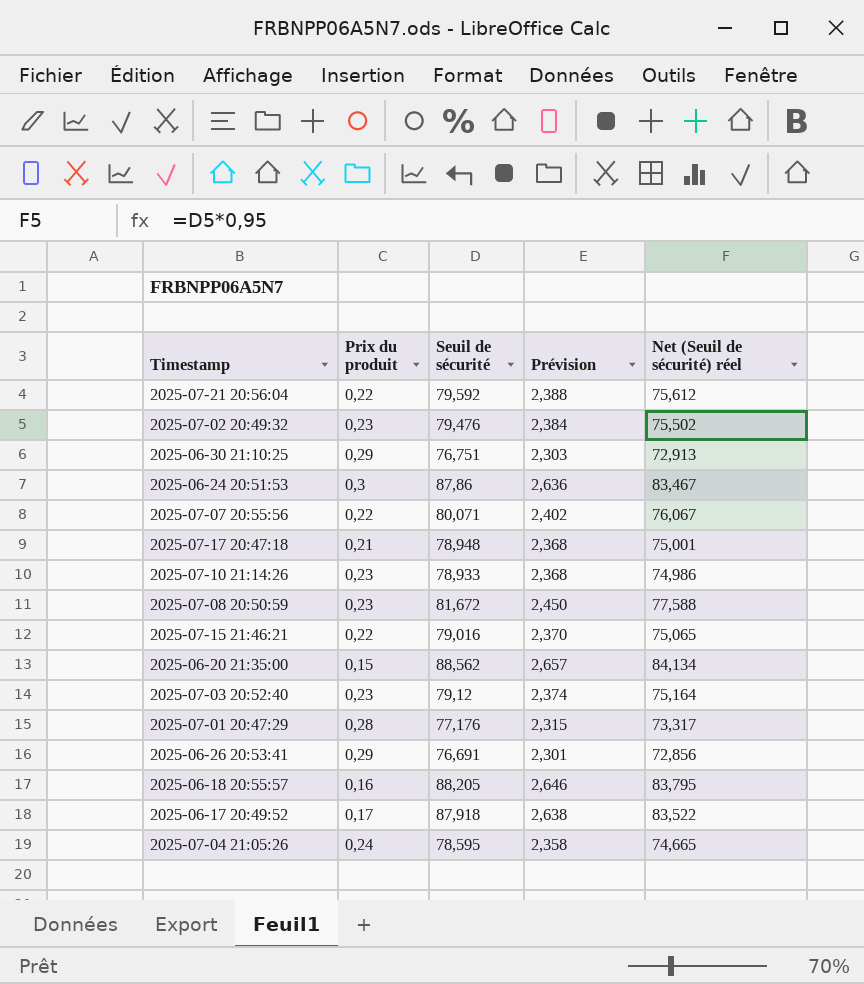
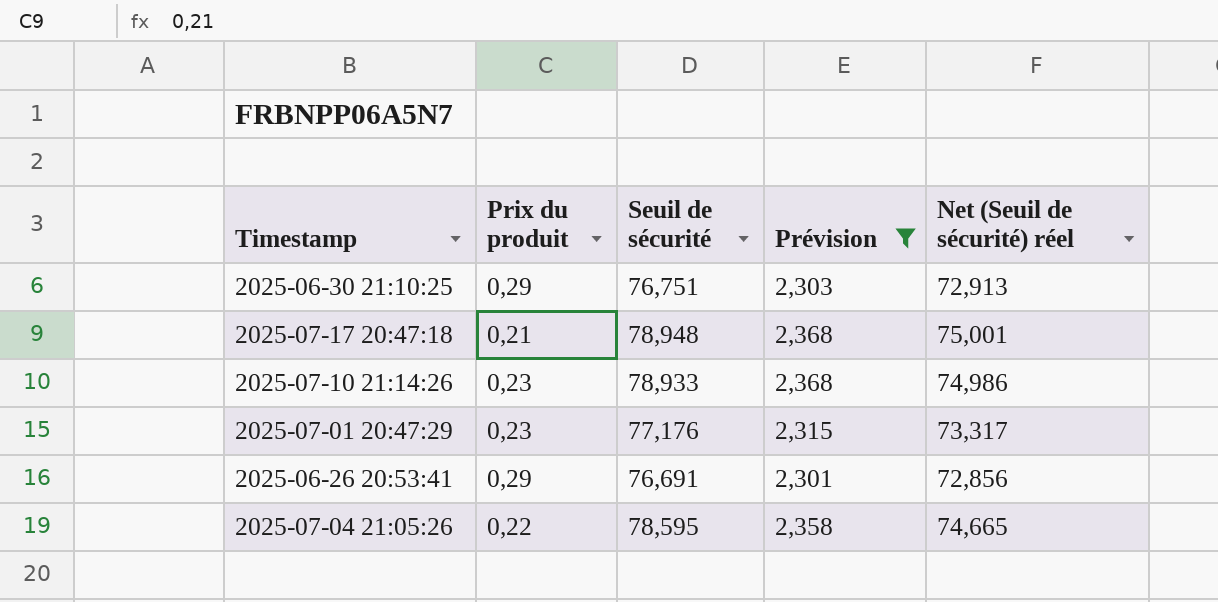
filter: none -> Prévision <= 2,368
2025-07-01 20:47:29 | Prix du produit: 0,28 -> 0,23
2025-07-04 21:05:26 | Prix du produit: 0,24 -> 0,22

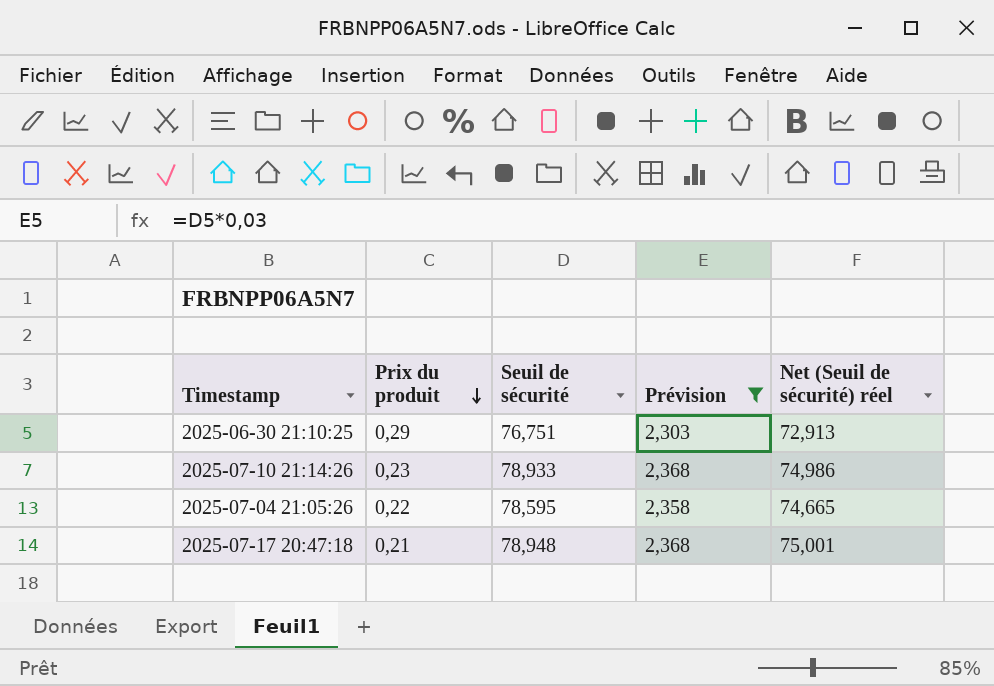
row order: none -> Prix du produit descending
row 2025-07-01 20:47:29: 0,23 | 77,176 | 2,315 | 73,317 -> none
row 2025-06-26 20:53:41: 0,29 | 76,691 | 2,301 | 72,856 -> none

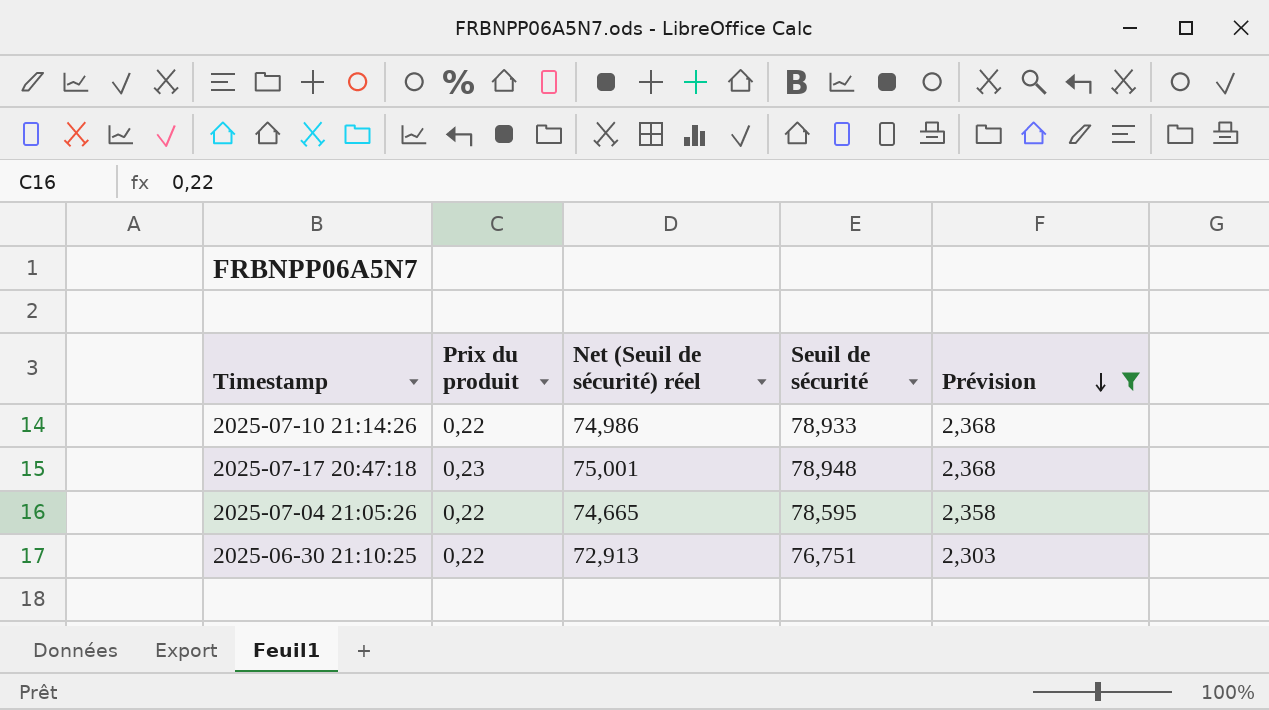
row order: Prix du produit descending -> Prévision descending
column Net (Seuil de sécurité) réel | position: 5 -> 3
2025-07-10 21:14:26 | Prix du produit: 0,23 -> 0,22
2025-07-17 20:47:18 | Prix du produit: 0,21 -> 0,23
2025-06-30 21:10:25 | Prix du produit: 0,29 -> 0,22

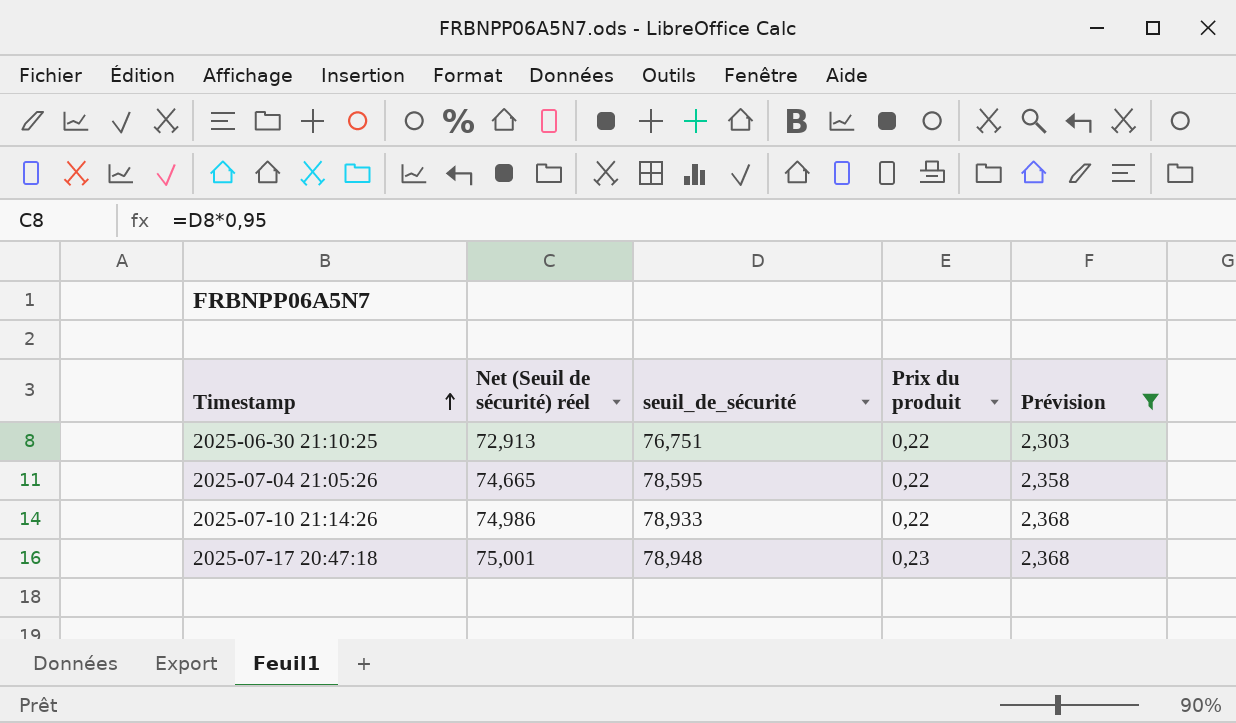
row order: Prévision descending -> Timestamp ascending
column name: Seuil de sécurité -> seuil_de_sécurité
column Prix du produit | position: 2 -> 4

